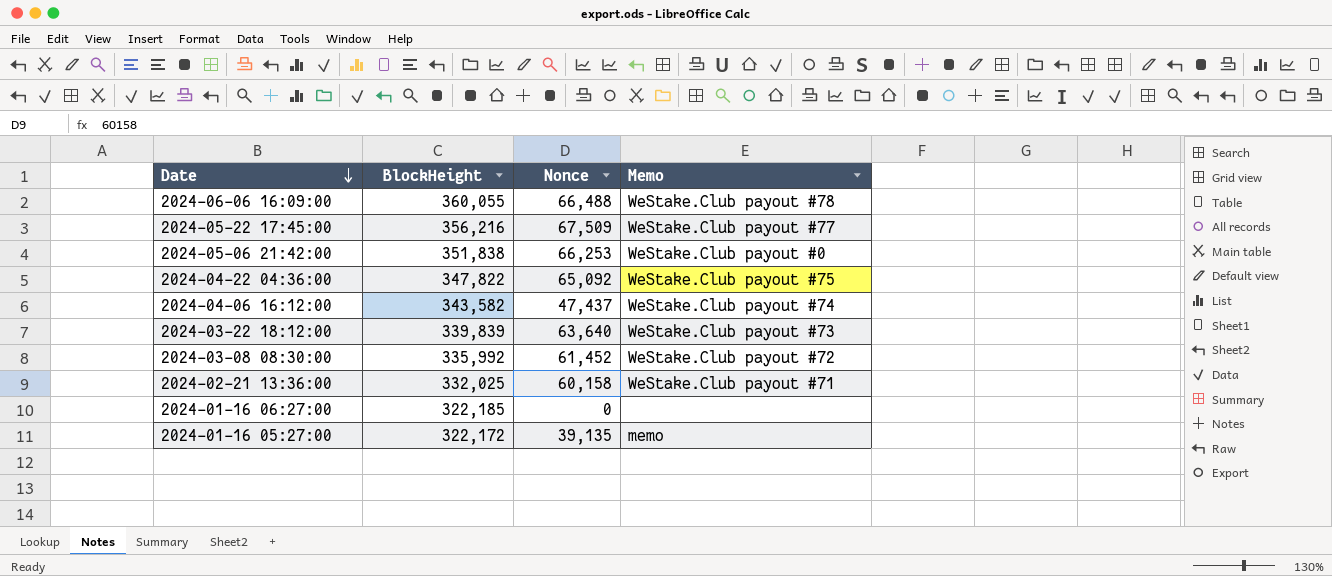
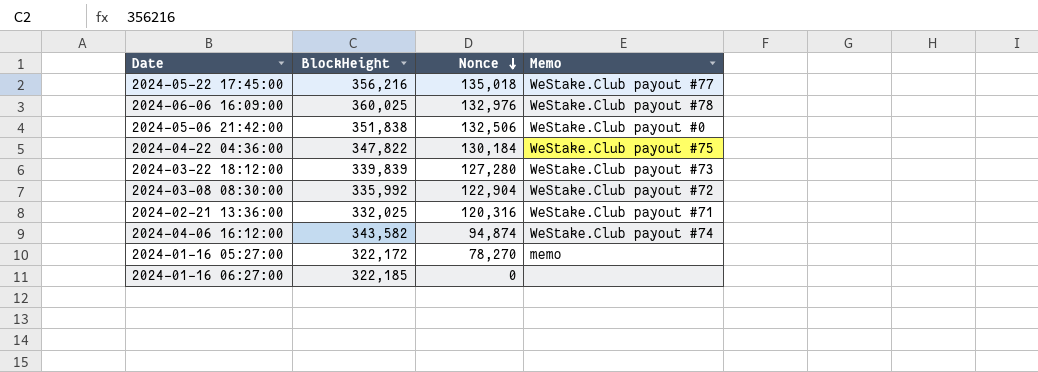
row order: Date descending -> Nonce descending
2024-05-22 17:45:00 | Nonce: 67,509 -> 135,018
2024-06-06 16:09:00 | BlockHeight: 360,055 -> 360,025
2024-06-06 16:09:00 | Nonce: 66,488 -> 132,976
2024-05-06 21:42:00 | Nonce: 66,253 -> 132,506
2024-04-22 04:36:00 | Nonce: 65,092 -> 130,184
2024-03-22 18:12:00 | Nonce: 63,640 -> 127,280
2024-03-08 08:30:00 | Nonce: 61,452 -> 122,904
2024-02-21 13:36:00 | Nonce: 60,158 -> 120,316
2024-04-06 16:12:00 | Nonce: 47,437 -> 94,874
2024-01-16 05:27:00 | Nonce: 39,135 -> 78,270

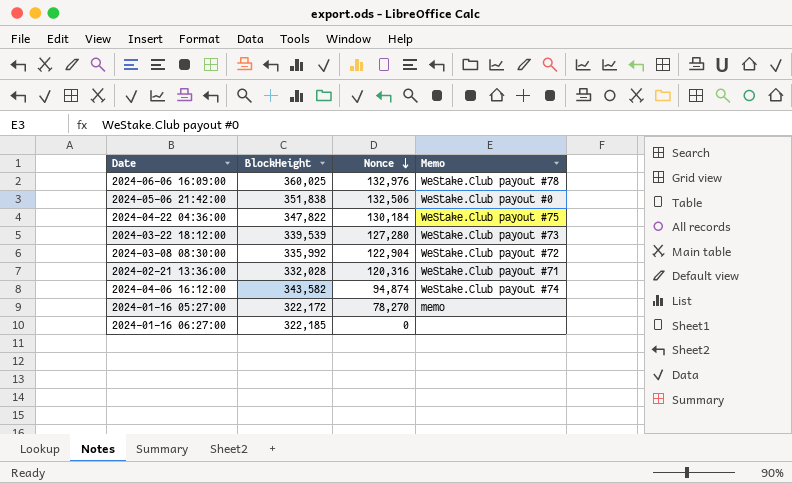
row 2024-05-22 17:45:00: 356,216 | 135,018 | WeStake.Club payout #77 -> none
2024-03-22 18:12:00 | BlockHeight: 339,839 -> 339,539
2024-02-21 13:36:00 | BlockHeight: 332,025 -> 332,028

